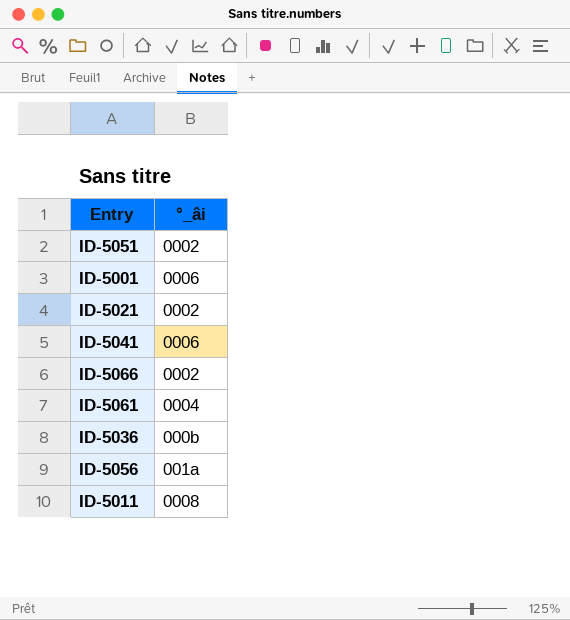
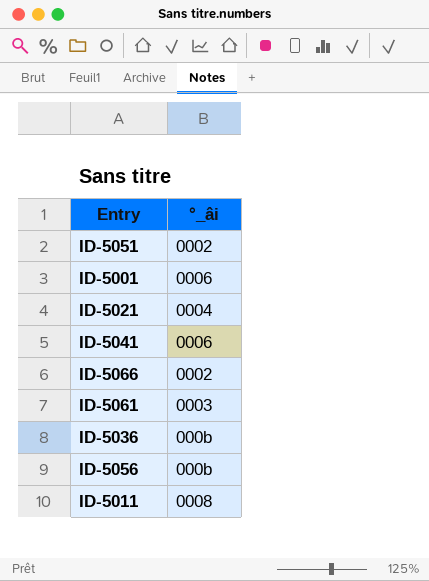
ID-5021 | °_âi: 0002 -> 0004
ID-5061 | °_âi: 0004 -> 0003
ID-5056 | °_âi: 001a -> 000b

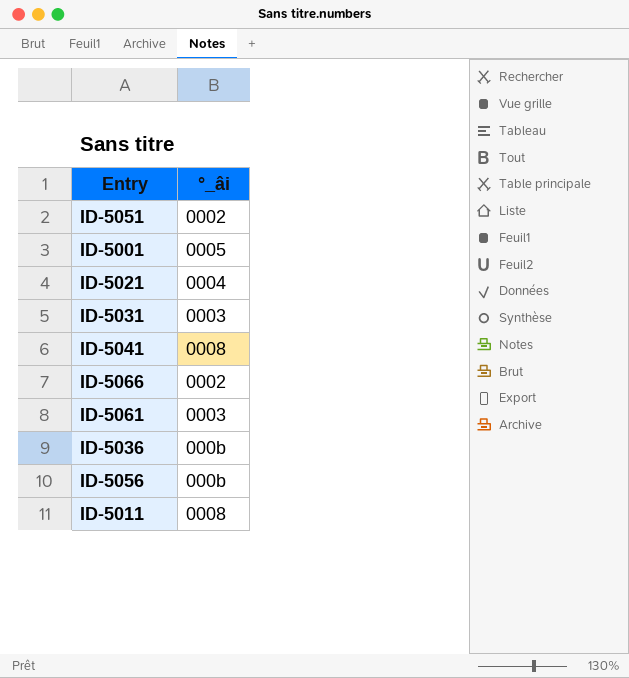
ID-5001 | °_âi: 0006 -> 0005
row ID-5031: none -> 0003
ID-5041 | °_âi: 0006 -> 0008

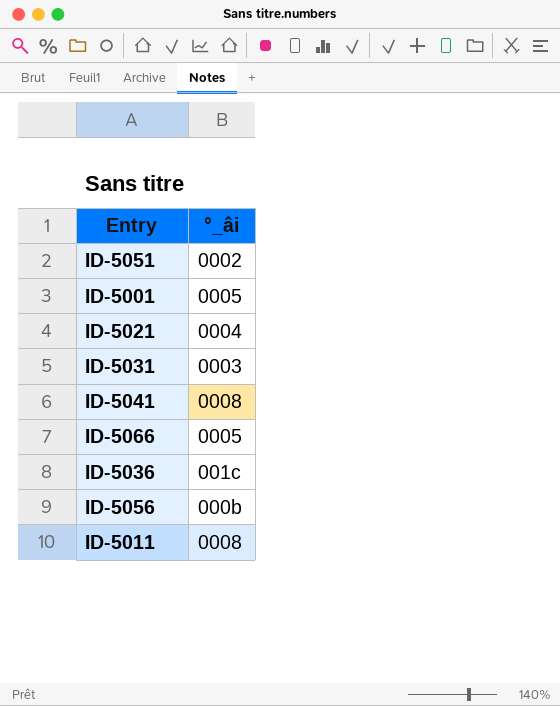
row ID-5061: 0003 -> none
ID-5066 | °_âi: 0002 -> 0005
ID-5036 | °_âi: 000b -> 001c

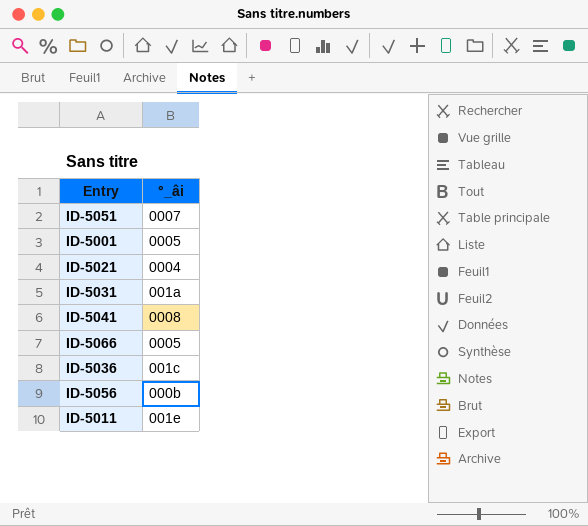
ID-5051 | °_âi: 0002 -> 0007
ID-5031 | °_âi: 0003 -> 001a
ID-5011 | °_âi: 0008 -> 001e

